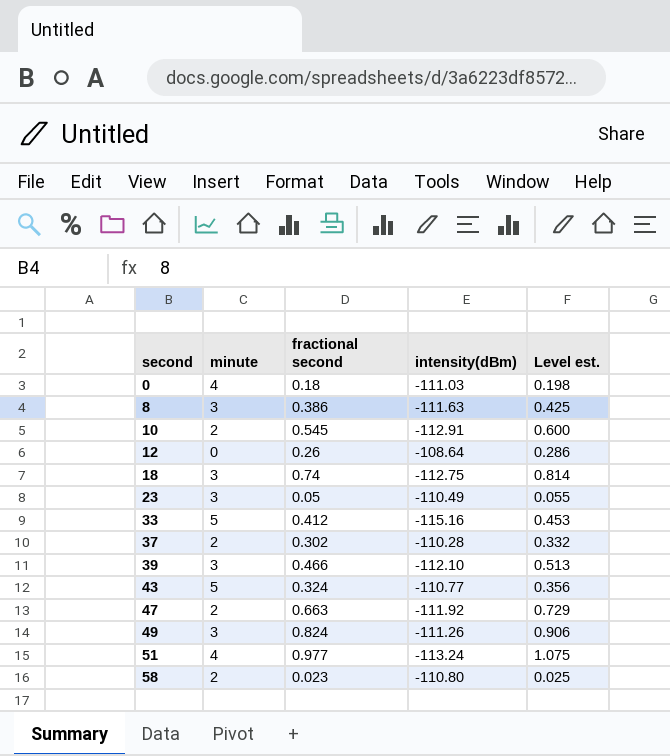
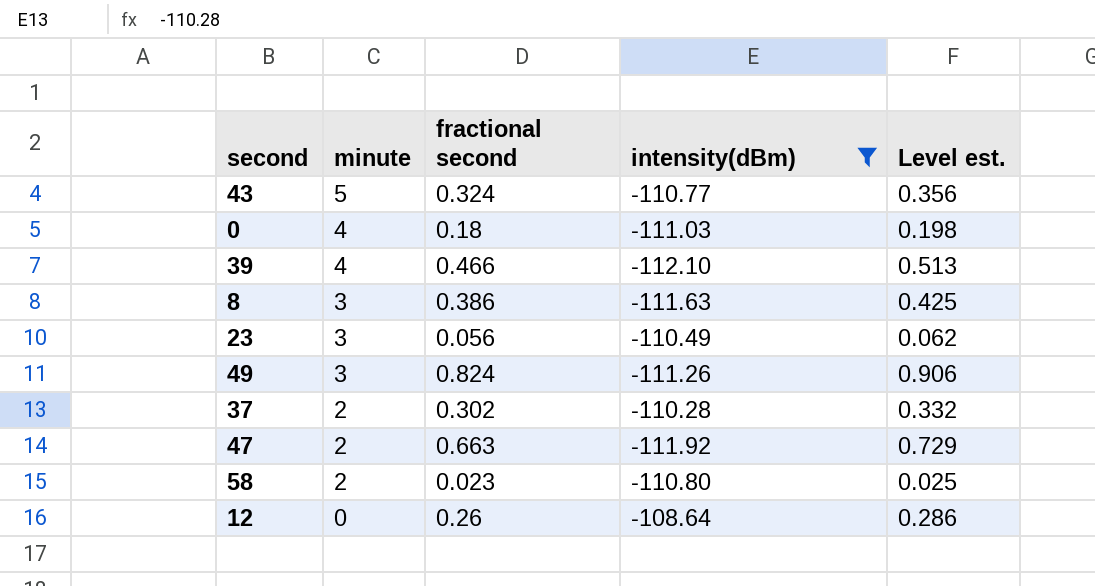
filter: none -> intensity(dBm) >= -112.10
row order: second ascending -> minute descending
39 | minute: 3 -> 4
23 | fractional second: 0.05 -> 0.056
23 | Level est.: 0.055 -> 0.062

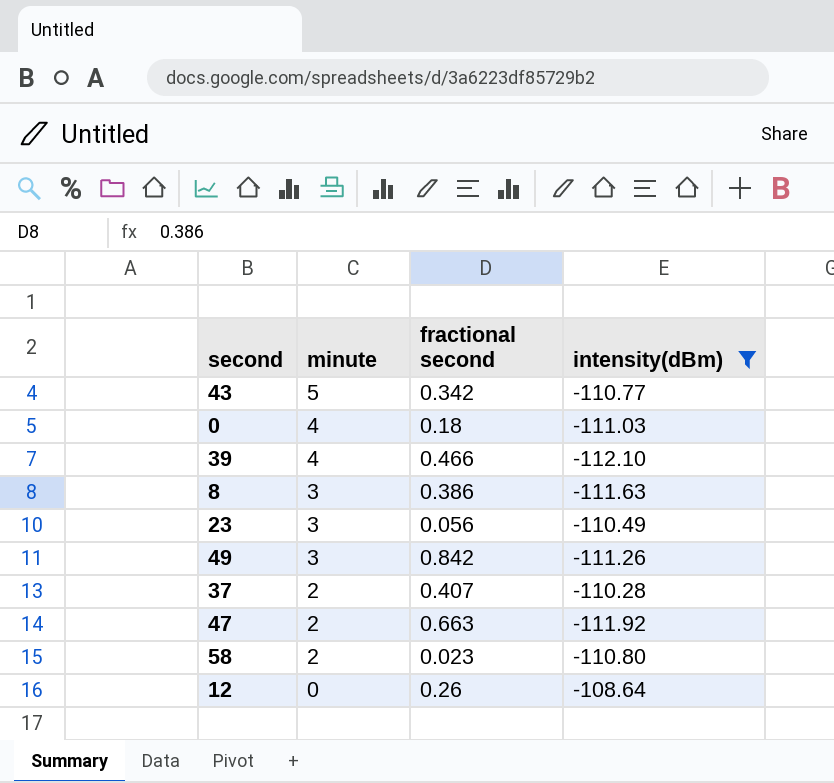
column Level est. | formula: [fractional second] * 1.1 -> none
43 | fractional second: 0.324 -> 0.342
49 | fractional second: 0.824 -> 0.842
37 | fractional second: 0.302 -> 0.407

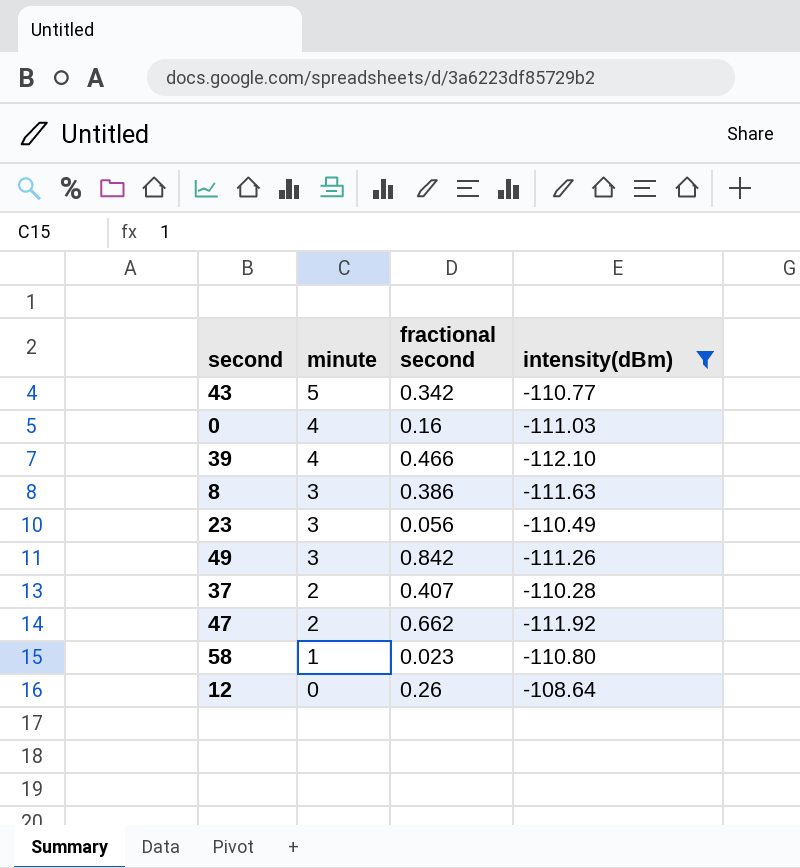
0 | fractional second: 0.18 -> 0.16
47 | fractional second: 0.663 -> 0.662
58 | minute: 2 -> 1

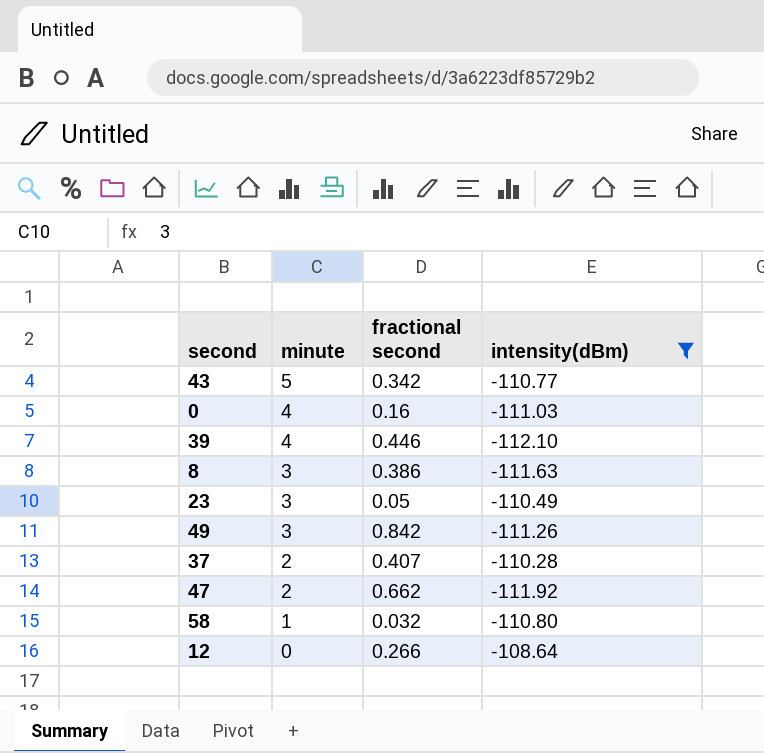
39 | fractional second: 0.466 -> 0.446
23 | fractional second: 0.056 -> 0.05
58 | fractional second: 0.023 -> 0.032
12 | fractional second: 0.26 -> 0.266

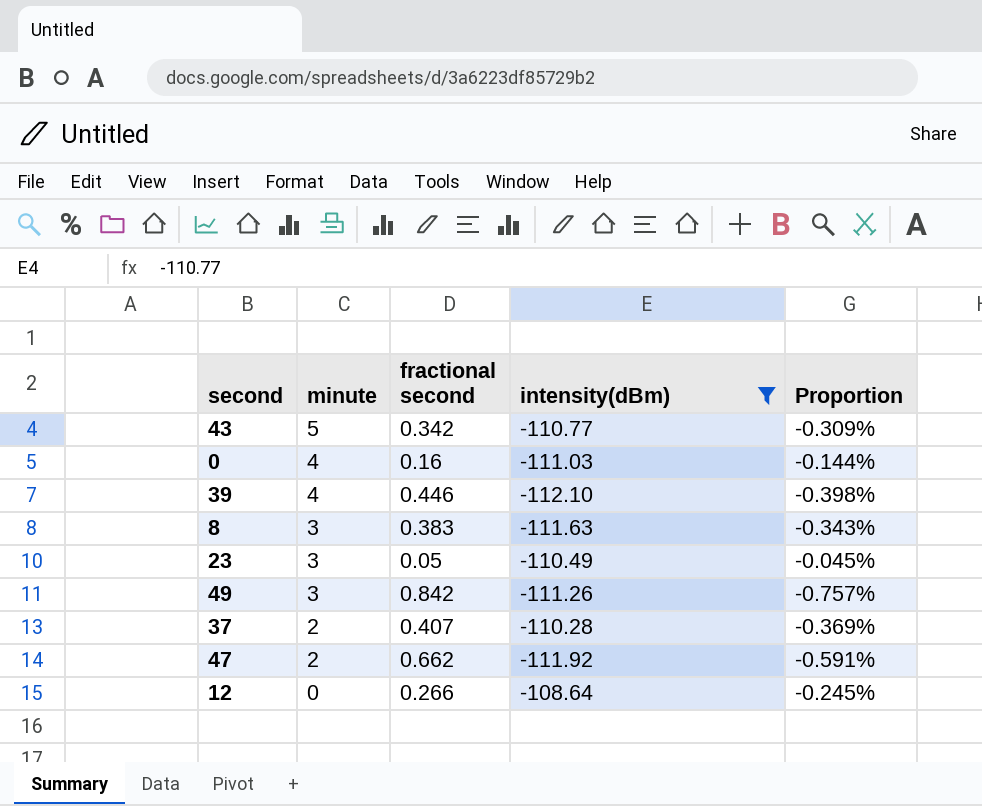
column Proportion | formula: none -> [fractional second] / [intensity(dBm)]
row 58: 1 | 0.032 | -110.80 -> none
8 | fractional second: 0.386 -> 0.383

